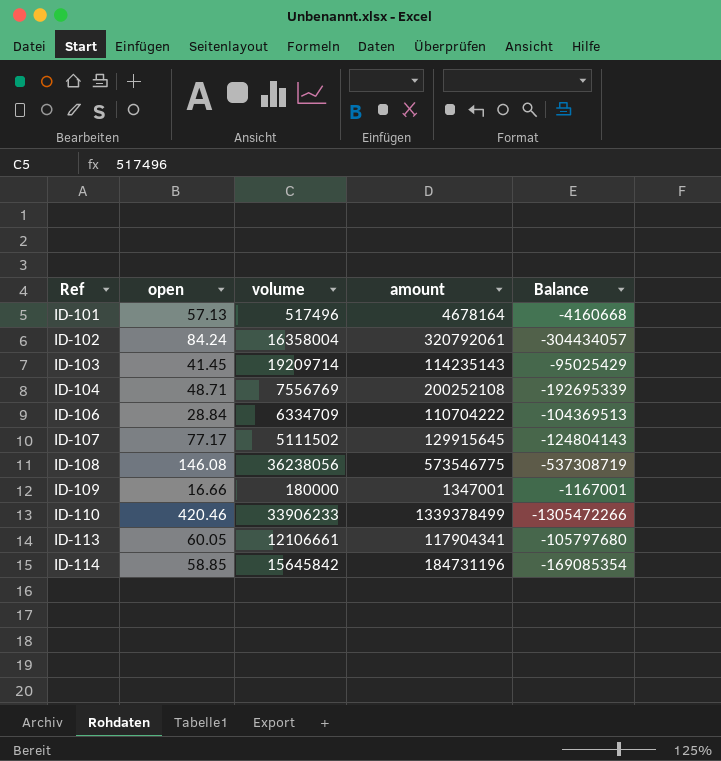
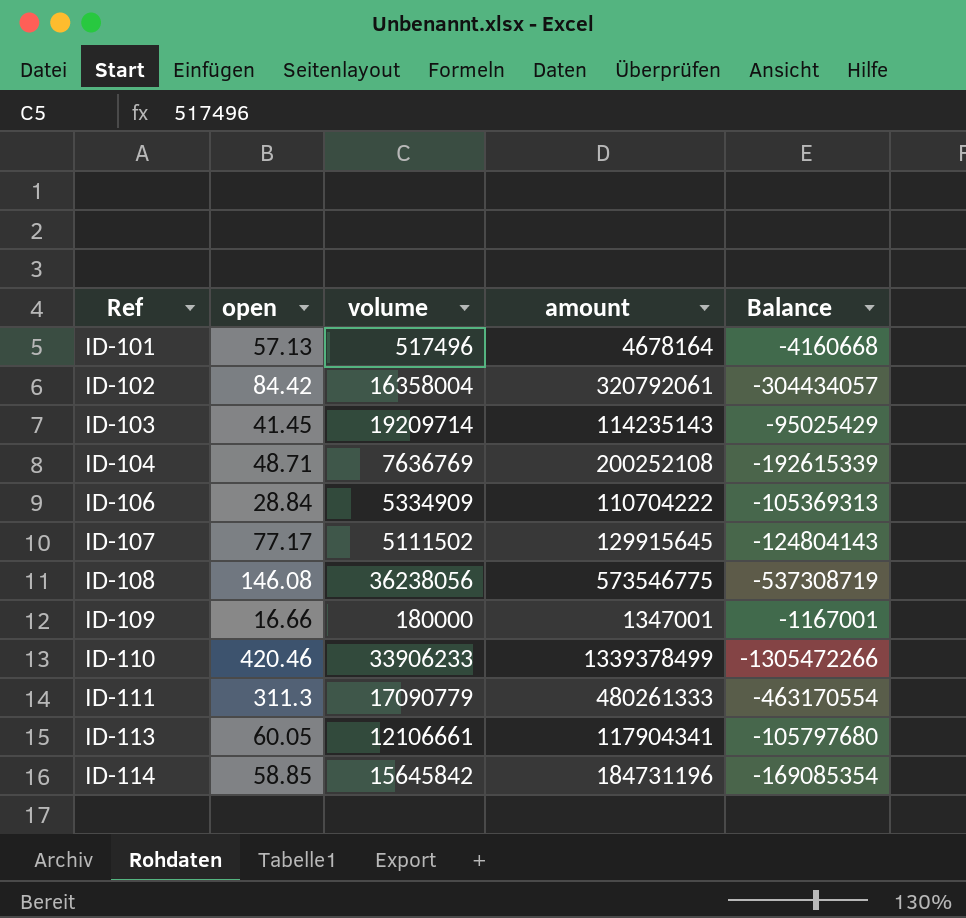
ID-102 | open: 84.24 -> 84.42
ID-104 | volume: 7556769 -> 7636769
ID-104 | Balance: -192695339 -> -192615339
ID-106 | volume: 6334709 -> 5334909
ID-106 | Balance: -104369513 -> -105369313
row ID-111: none -> 311.3 | 17090779 | 480261333 | -463170554

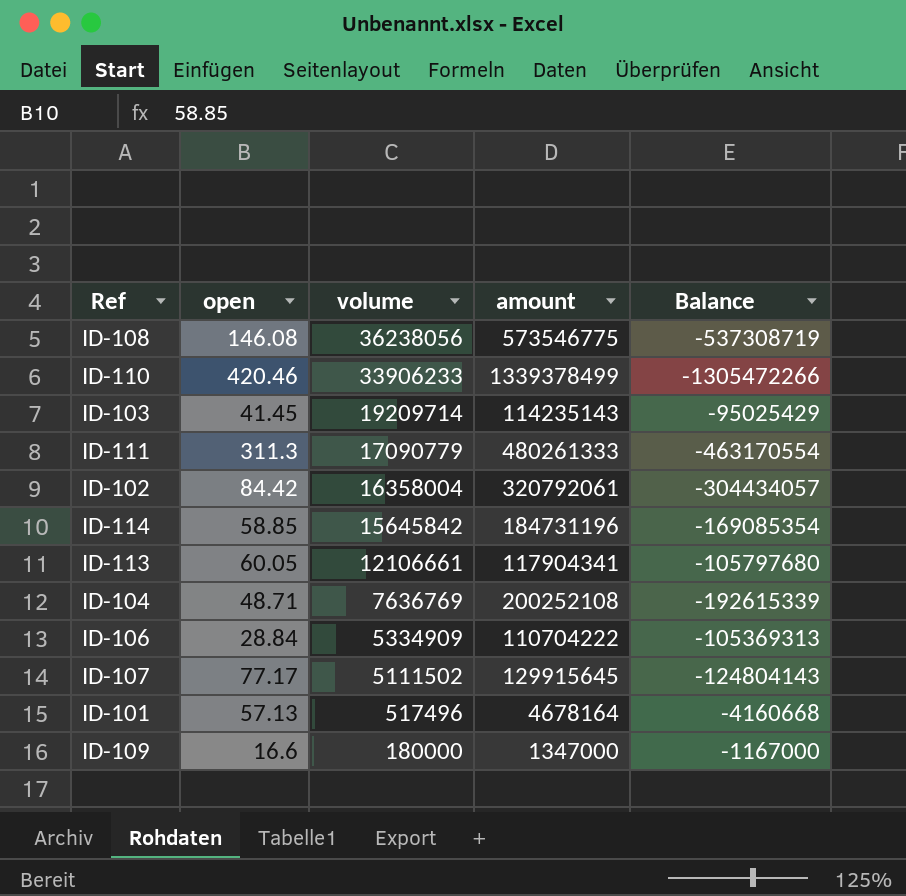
row order: Ref ascending -> volume descending
ID-109 | open: 16.66 -> 16.6
ID-109 | amount: 1347001 -> 1347000
ID-109 | Balance: -1167001 -> -1167000

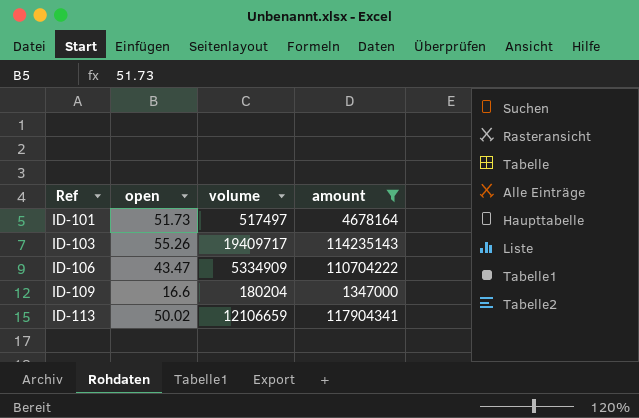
filter: none -> amount <= 117904341
row order: volume descending -> Ref ascending
column Balance | formula: [volume] - [amount] -> none
ID-101 | open: 57.13 -> 51.73
ID-101 | volume: 517496 -> 517497
ID-103 | open: 41.45 -> 55.26
ID-103 | volume: 19209714 -> 19409717
ID-106 | open: 28.84 -> 43.47
ID-109 | volume: 180000 -> 180204
ID-113 | open: 60.05 -> 50.02
ID-113 | volume: 12106661 -> 12106659

